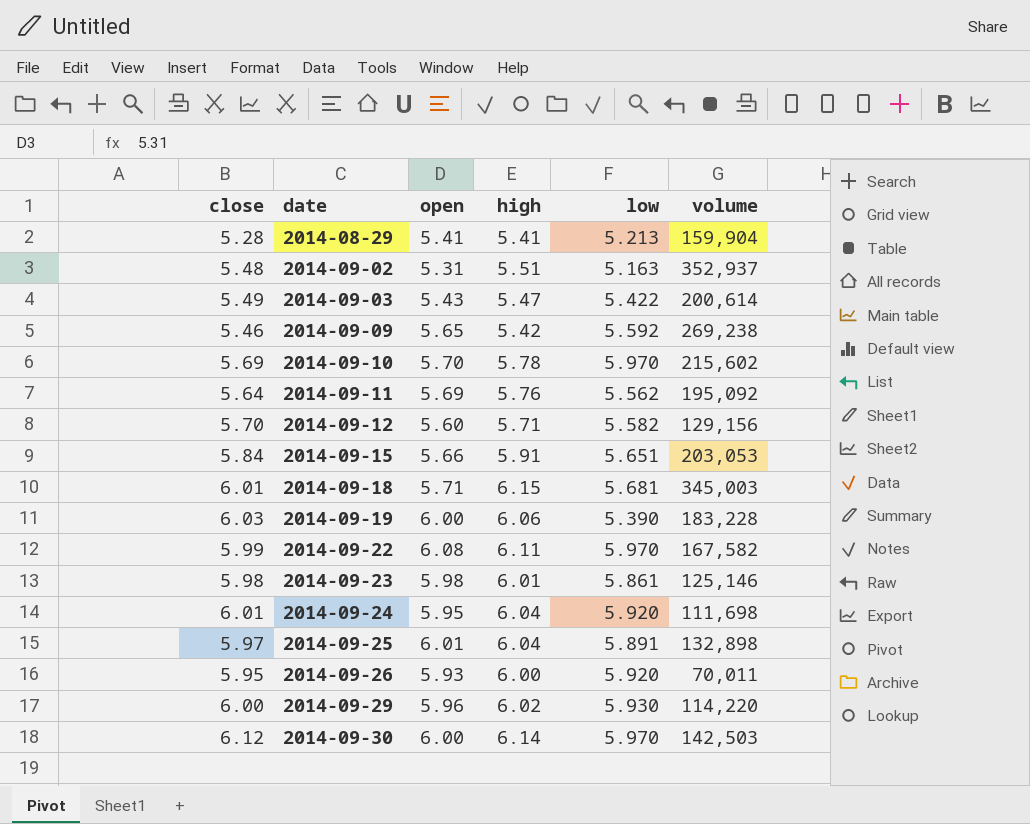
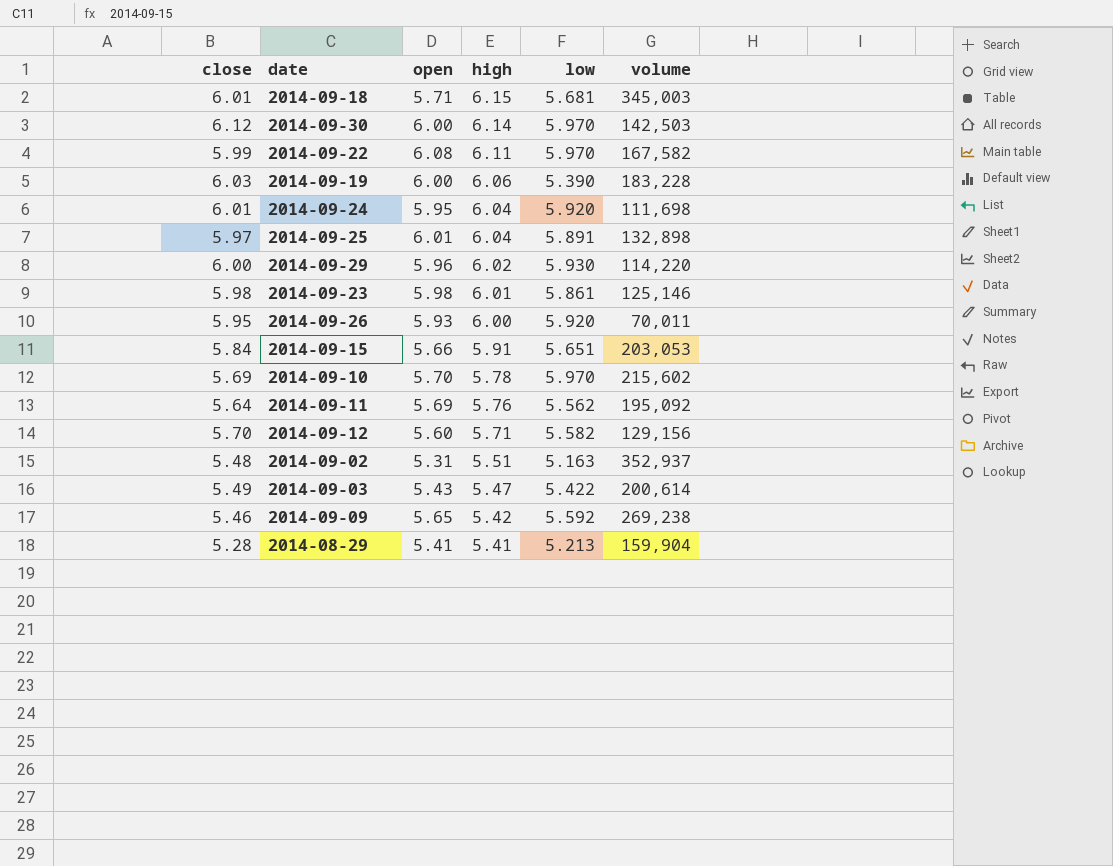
row order: date ascending -> high descending

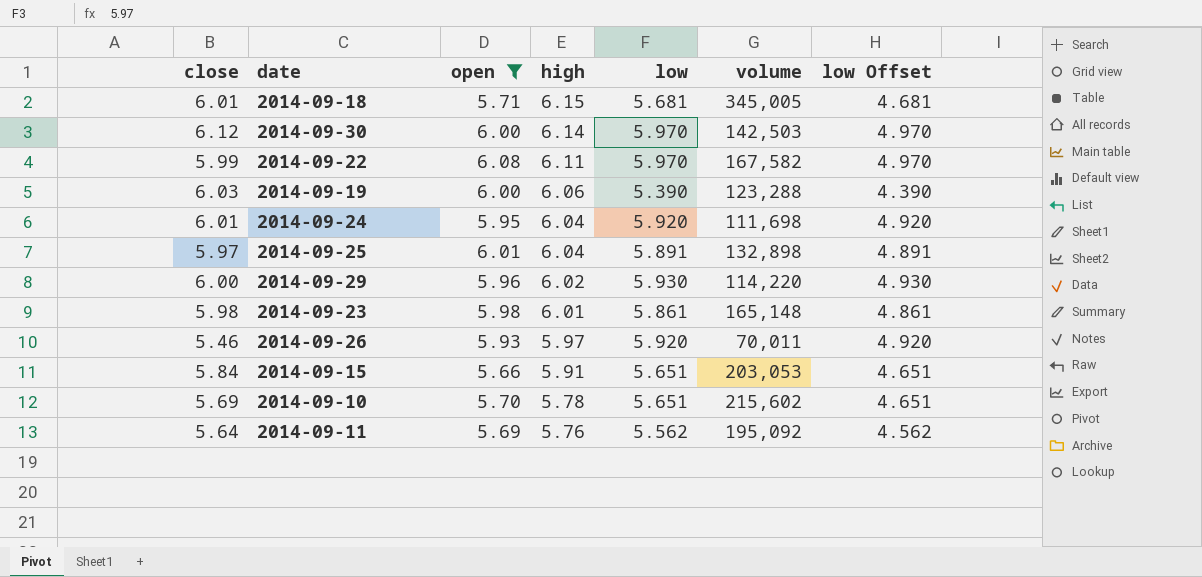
filter: none -> open >= 5.66
column low Offset | formula: none -> [low] - 1
2014-09-18 | volume: 345,003 -> 345,005
2014-09-19 | volume: 183,228 -> 123,288
2014-09-23 | volume: 125,146 -> 165,148
2014-09-26 | close: 5.95 -> 5.46
2014-09-26 | high: 6.00 -> 5.97
2014-09-10 | low: 5.970 -> 5.651

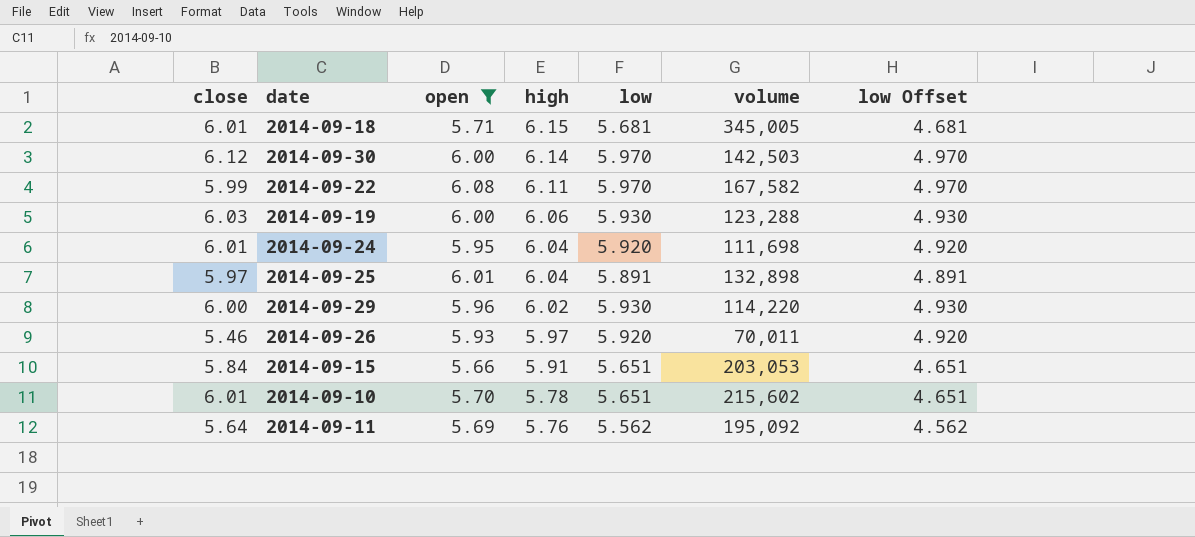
row 2014-09-23: 5.98 | 5.98 | 6.01 | 5.861 | 165,148 | 4.861 -> none
2014-09-19 | low: 5.390 -> 5.930
2014-09-19 | low Offset: 4.390 -> 4.930
2014-09-10 | close: 5.69 -> 6.01

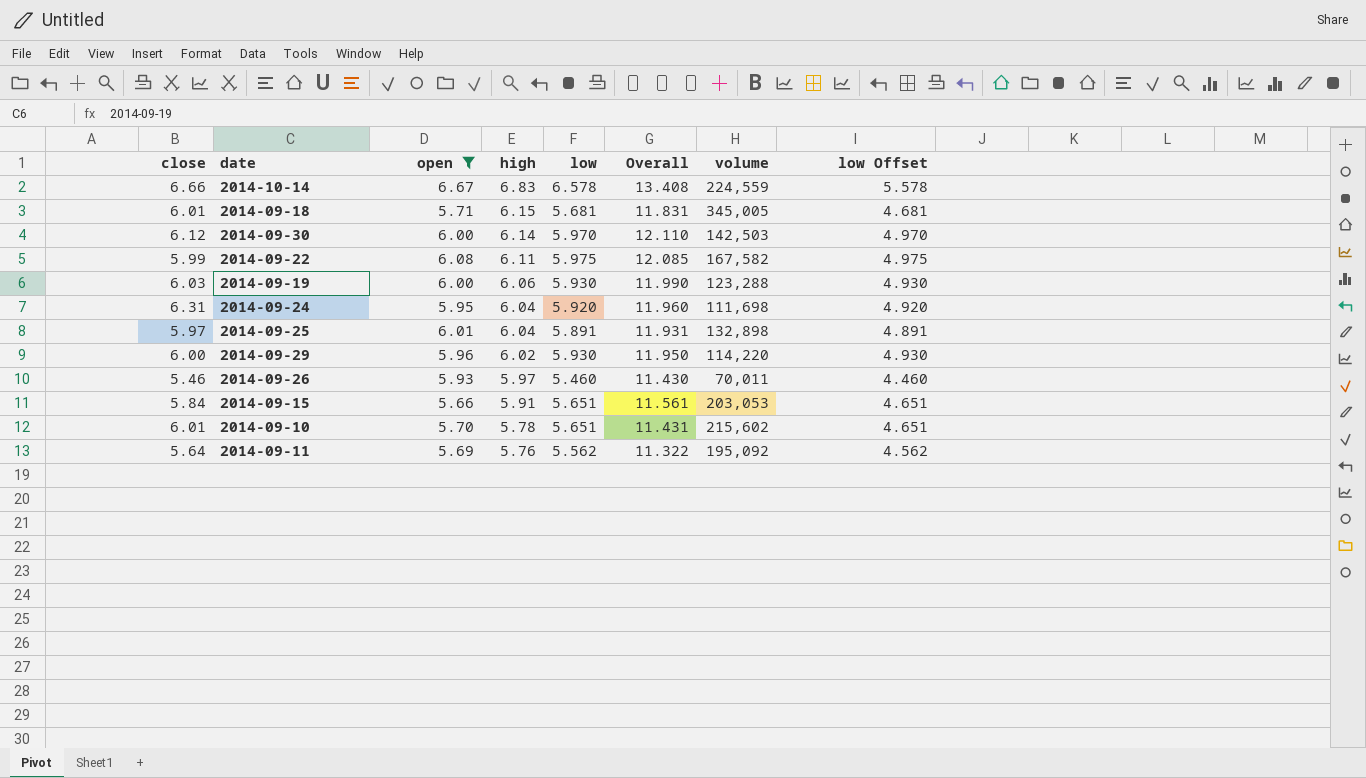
column Overall | formula: none -> [high] + [low]
row 2014-10-14: none -> 6.66 | 6.67 | 6.83 | 6.578 | 13.408 | 224,559 | 5.578
2014-09-22 | low: 5.970 -> 5.975
2014-09-22 | low Offset: 4.970 -> 4.975
2014-09-24 | close: 6.01 -> 6.31
2014-09-26 | low: 5.920 -> 5.460
2014-09-26 | low Offset: 4.920 -> 4.460

